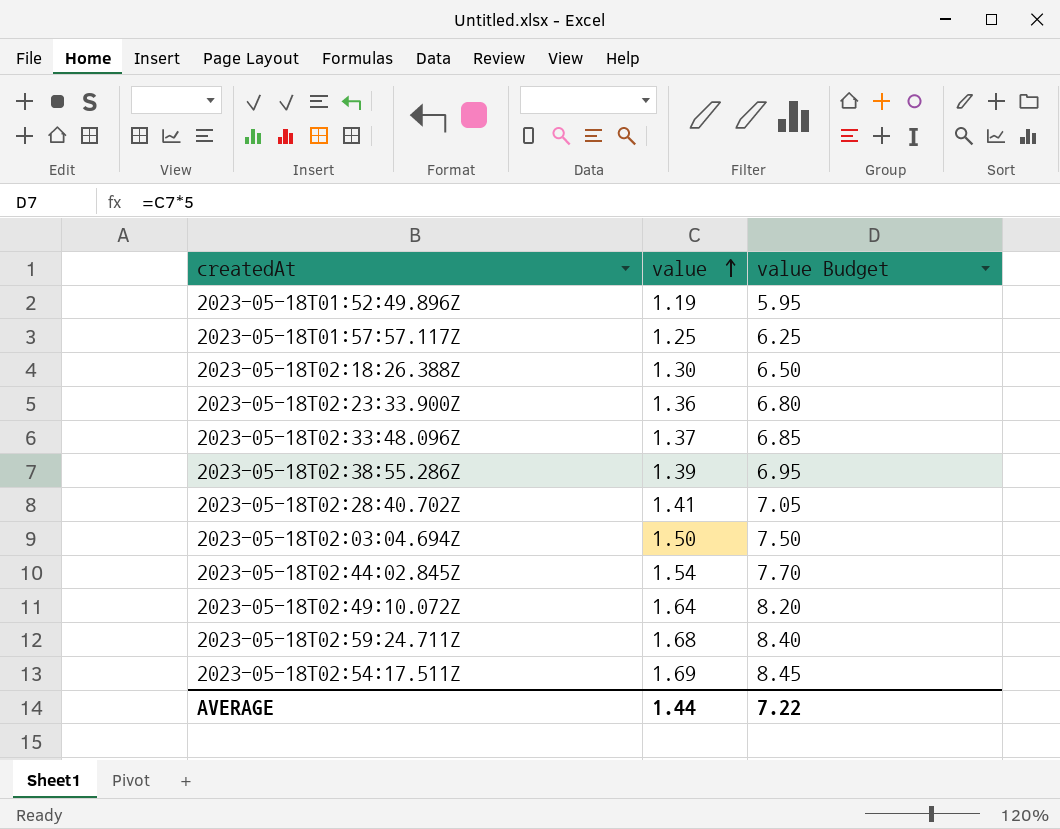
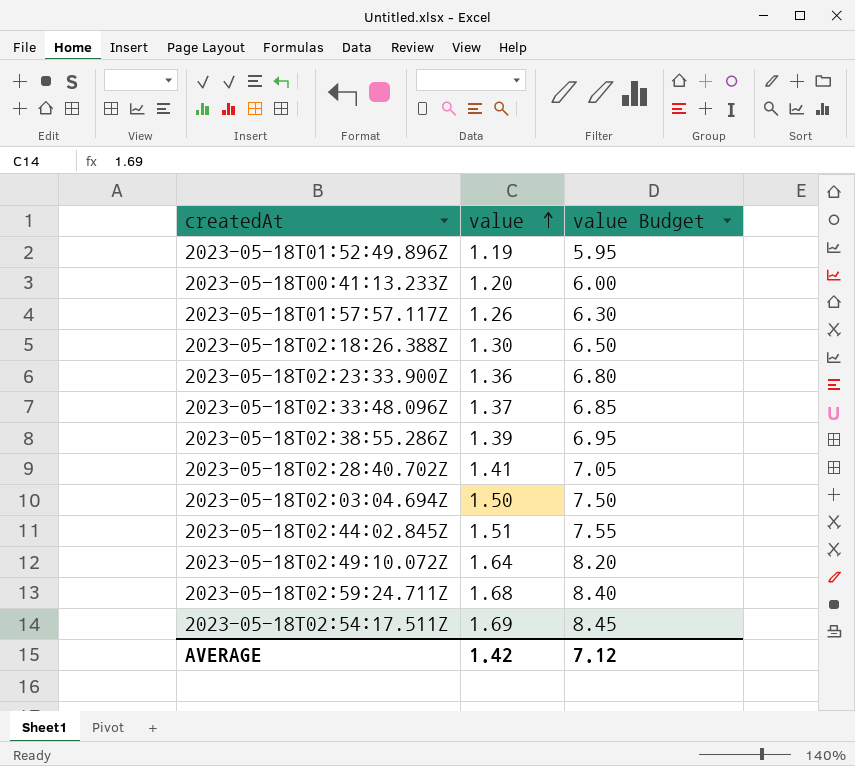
row 2023-05-18T00:41:13.233Z: none -> 1.20 | 6.00
2023-05-18T01:57:57.117Z | value: 1.25 -> 1.26
2023-05-18T01:57:57.117Z | value Budget: 6.25 -> 6.30
2023-05-18T02:44:02.845Z | value: 1.54 -> 1.51
2023-05-18T02:44:02.845Z | value Budget: 7.70 -> 7.55
AVERAGE | value: 1.44 -> 1.42
AVERAGE | value Budget: 7.22 -> 7.12

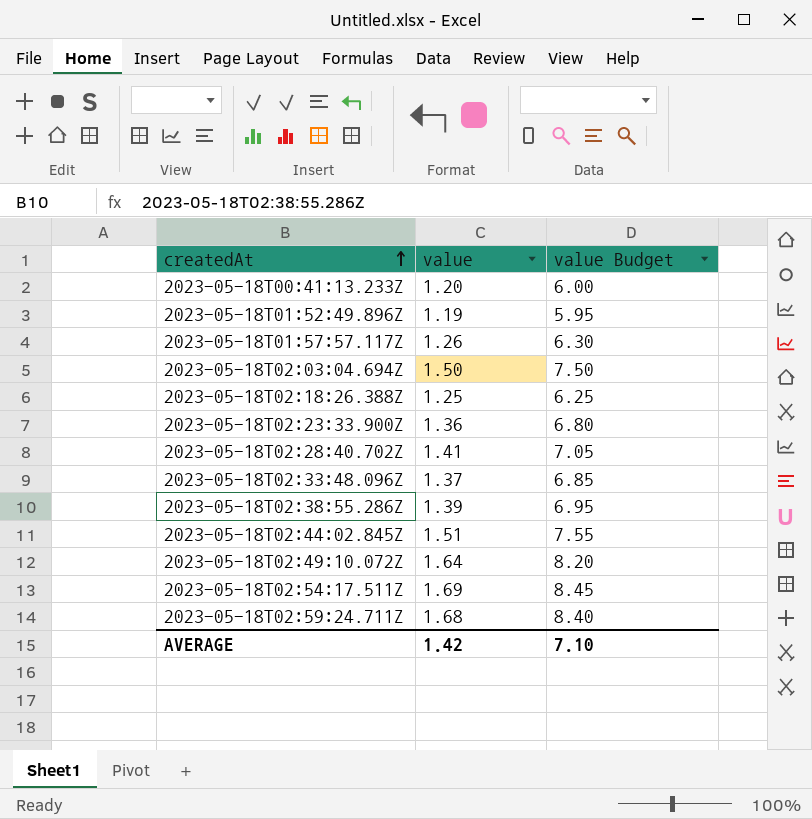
row order: value ascending -> createdAt ascending
2023-05-18T02:18:26.388Z | value: 1.30 -> 1.25
2023-05-18T02:18:26.388Z | value Budget: 6.50 -> 6.25
AVERAGE | value Budget: 7.12 -> 7.10

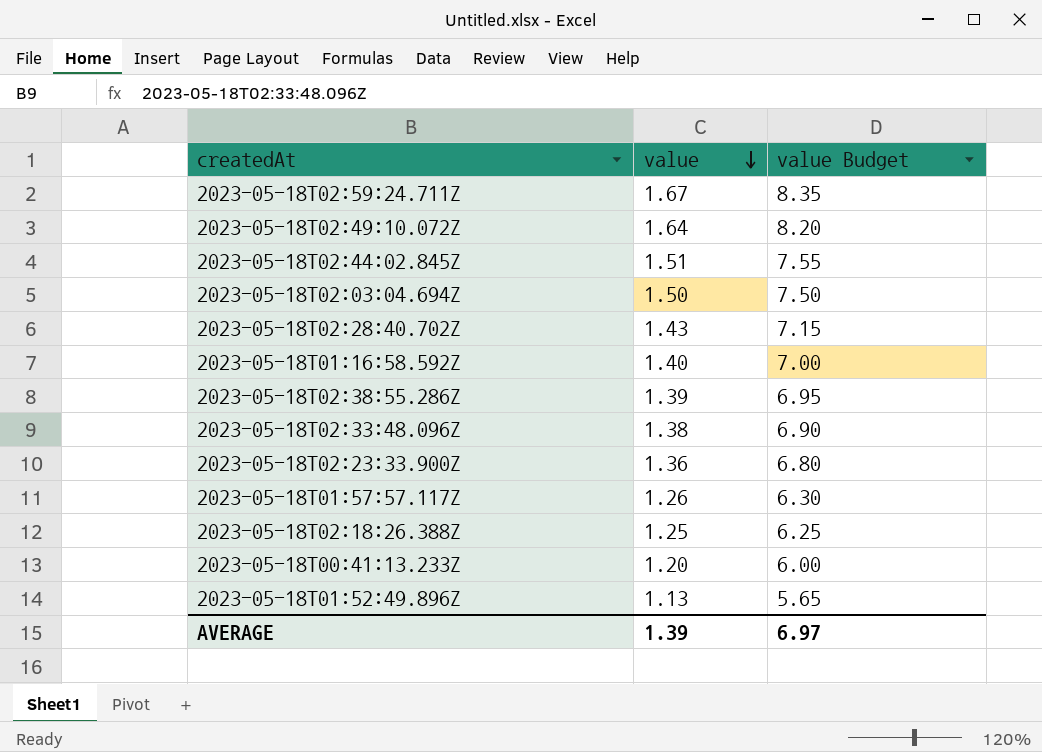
row order: createdAt ascending -> value descending
row 2023-05-18T02:54:17.511Z: 1.69 | 8.45 -> none
2023-05-18T02:59:24.711Z | value: 1.68 -> 1.67
2023-05-18T02:59:24.711Z | value Budget: 8.40 -> 8.35
2023-05-18T02:28:40.702Z | value: 1.41 -> 1.43
2023-05-18T02:28:40.702Z | value Budget: 7.05 -> 7.15
row 2023-05-18T01:16:58.592Z: none -> 1.40 | 7.00
2023-05-18T02:33:48.096Z | value: 1.37 -> 1.38
2023-05-18T02:33:48.096Z | value Budget: 6.85 -> 6.90
2023-05-18T01:52:49.896Z | value: 1.19 -> 1.13
2023-05-18T01:52:49.896Z | value Budget: 5.95 -> 5.65
AVERAGE | value: 1.42 -> 1.39
AVERAGE | value Budget: 7.10 -> 6.97

